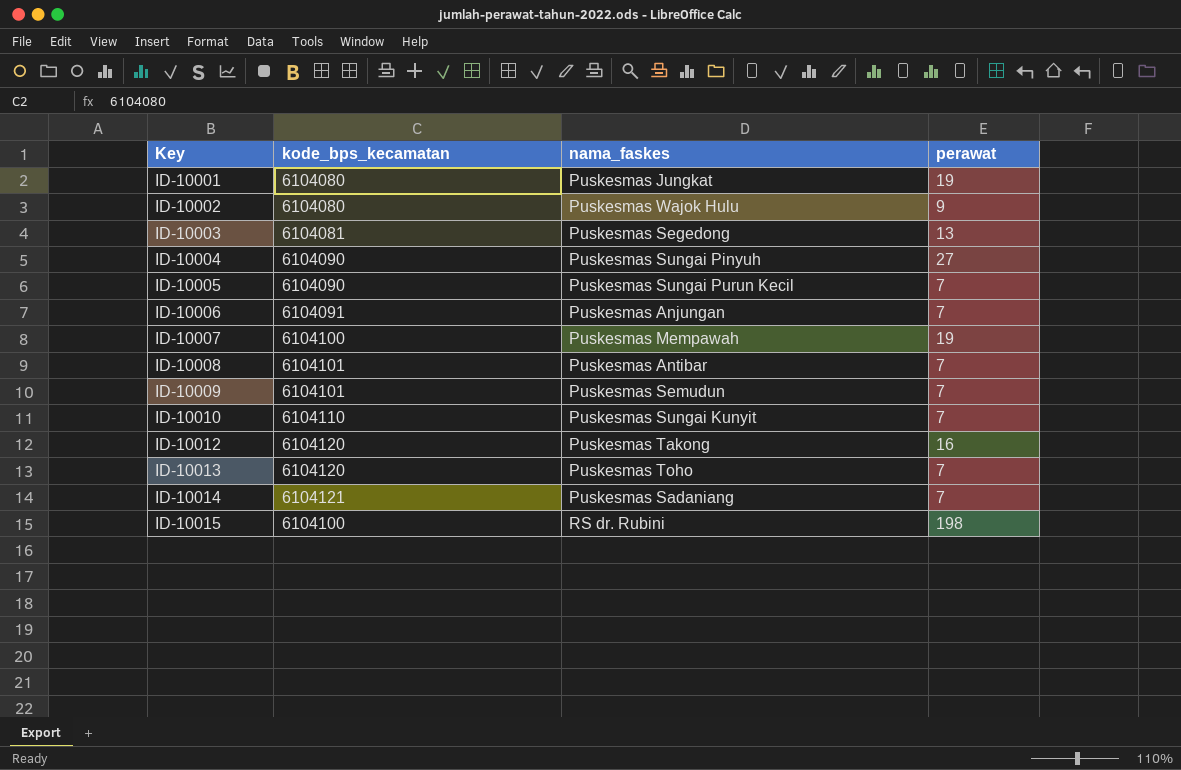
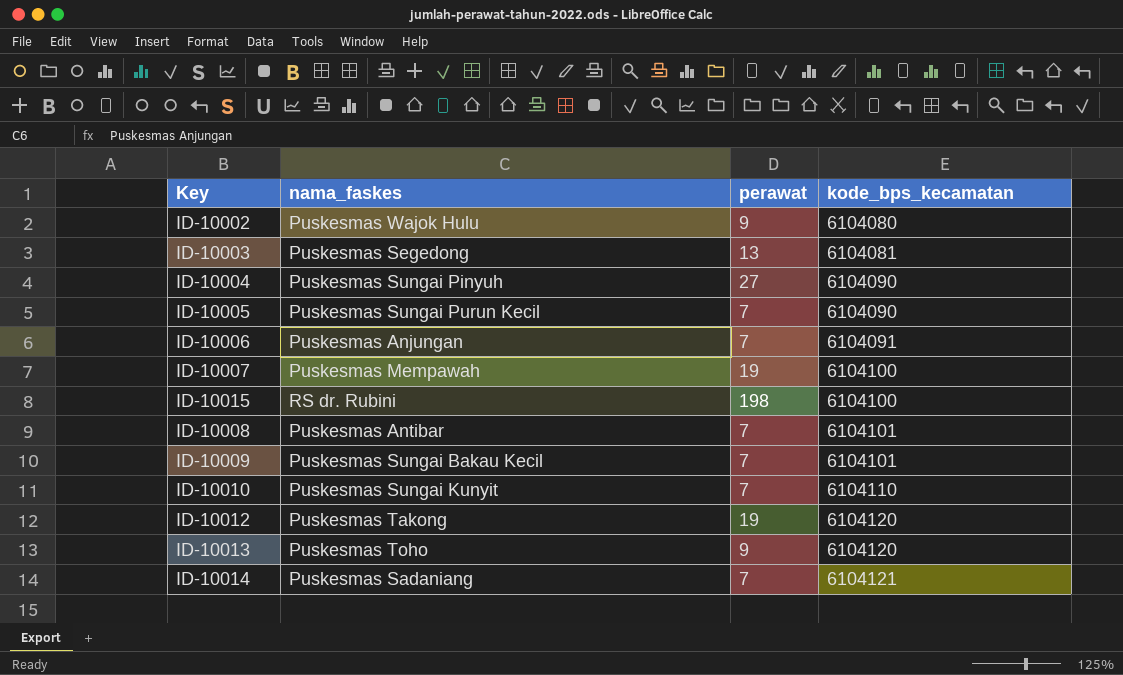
row order: Key ascending -> kode_bps_kecamatan ascending
column kode_bps_kecamatan | position: 2 -> 4
row ID-10001: 6104080 | Puskesmas Jungkat | 19 -> none
ID-10009 | nama_faskes: Puskesmas Semudun -> Puskesmas Sungai Bakau Kecil
ID-10012 | perawat: 16 -> 19
ID-10013 | perawat: 7 -> 9

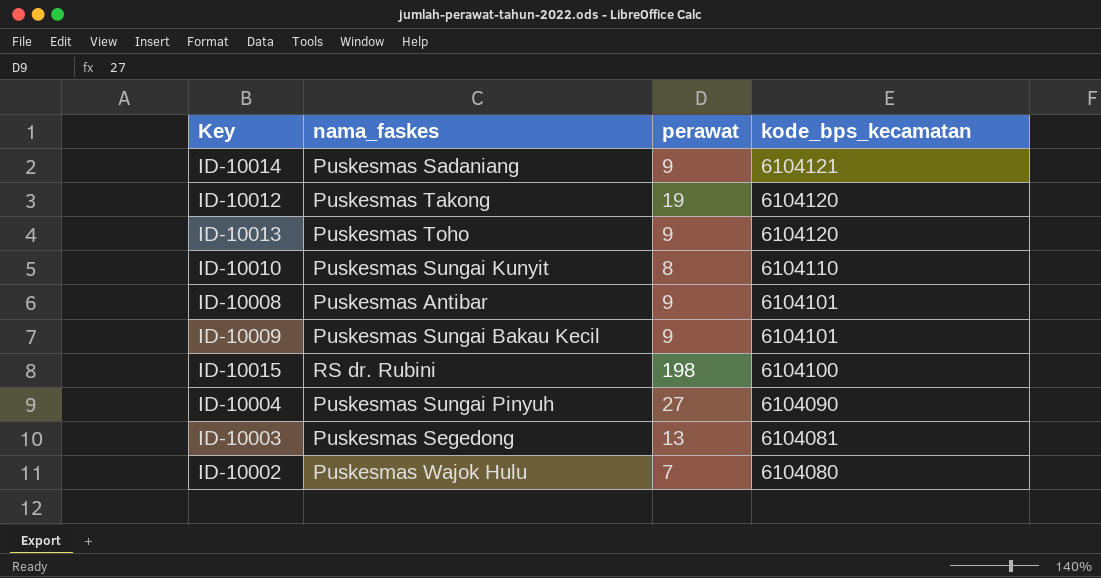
row order: kode_bps_kecamatan ascending -> kode_bps_kecamatan descending
row ID-10005: Puskesmas Sungai Purun Kecil | 7 | 6104090 -> none
row ID-10006: Puskesmas Anjungan | 7 | 6104091 -> none
row ID-10007: Puskesmas Mempawah | 19 | 6104100 -> none
ID-10014 | perawat: 7 -> 9
ID-10010 | perawat: 7 -> 8
ID-10008 | perawat: 7 -> 9
ID-10009 | perawat: 7 -> 9
ID-10002 | perawat: 9 -> 7

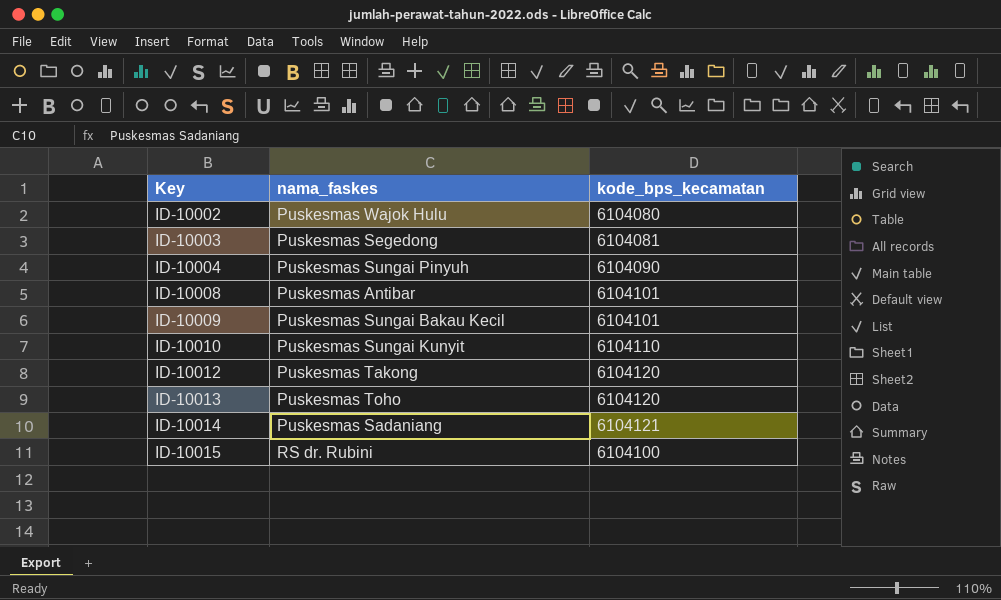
row order: kode_bps_kecamatan descending -> Key ascending
column perawat | position: 3 -> none

